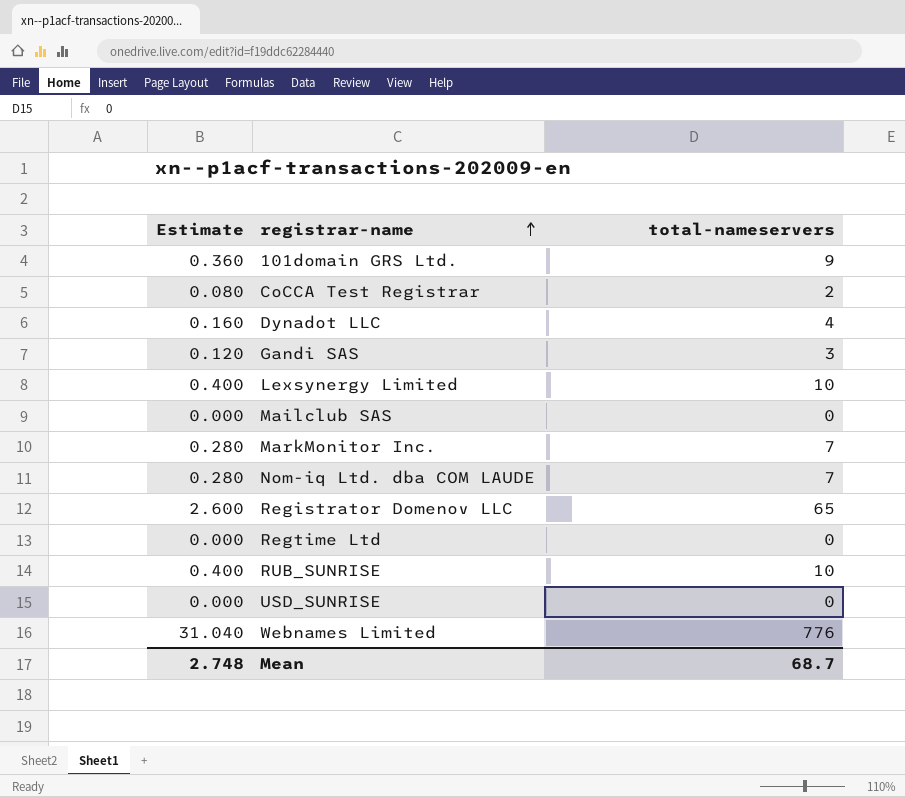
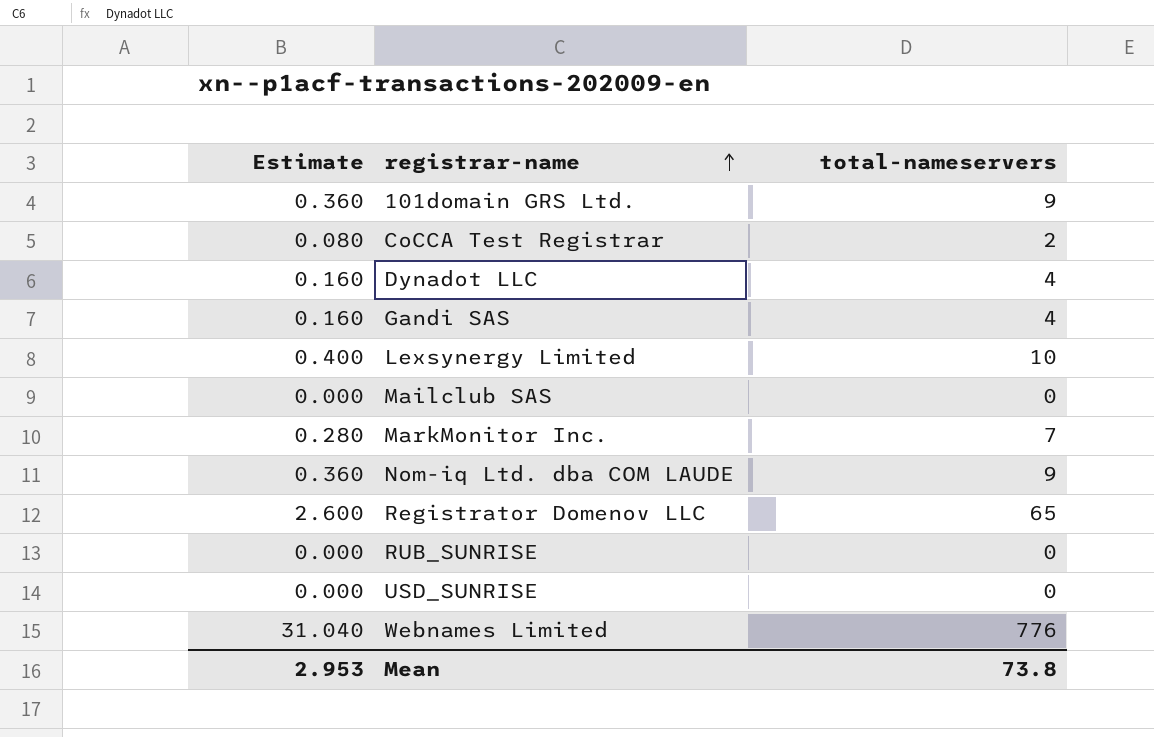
row Regtime Ltd: 0.000 | 0 -> none
Gandi SAS | Estimate: 0.120 -> 0.160
Gandi SAS | total-nameservers: 3 -> 4
Nom-iq Ltd. dba COM LAUDE | Estimate: 0.280 -> 0.360
Nom-iq Ltd. dba COM LAUDE | total-nameservers: 7 -> 9
RUB_SUNRISE | Estimate: 0.400 -> 0.000
RUB_SUNRISE | total-nameservers: 10 -> 0
Mean | Estimate: 2.748 -> 2.953
Mean | total-nameservers: 68.7 -> 73.8

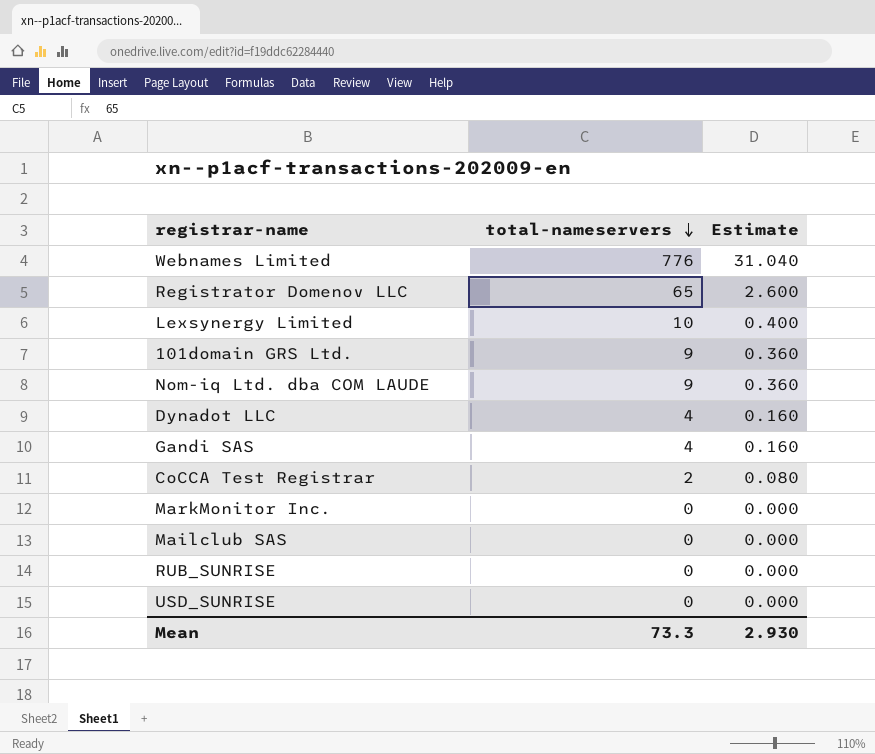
row order: registrar-name ascending -> total-nameservers descending
column Estimate | position: 1 -> 3
MarkMonitor Inc. | total-nameservers: 7 -> 0
MarkMonitor Inc. | Estimate: 0.280 -> 0.000
Mean | total-nameservers: 73.8 -> 73.3
Mean | Estimate: 2.953 -> 2.930

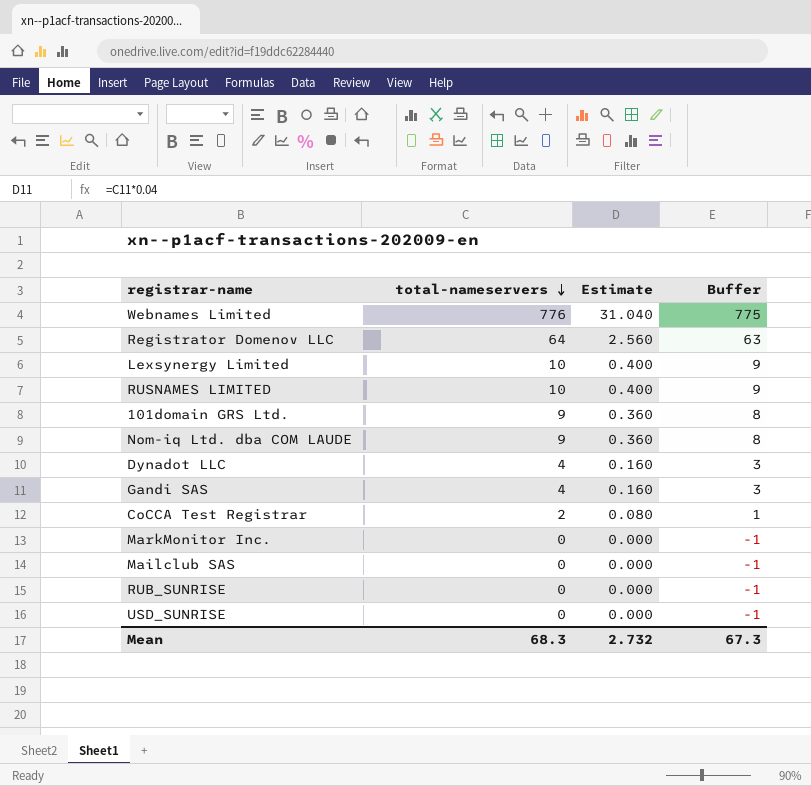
column Buffer | formula: none -> [total-nameservers] - 1
Registrator Domenov LLC | total-nameservers: 65 -> 64
Registrator Domenov LLC | Estimate: 2.600 -> 2.560
row RUSNAMES LIMITED: none -> 10 | 0.400 | 9
Mean | total-nameservers: 73.3 -> 68.3
Mean | Estimate: 2.930 -> 2.732

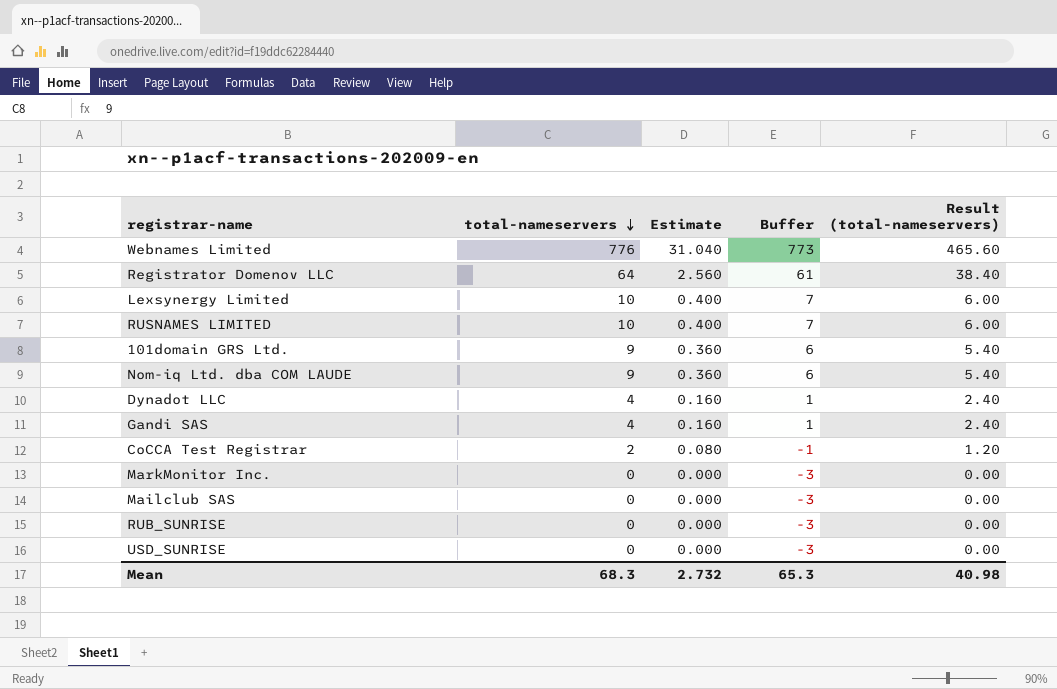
column Buffer | formula: [total-nameservers] - 1 -> [total-nameservers] - 3
column Result (total-nameservers) | formula: none -> [total-nameservers] * 0.6
Mean | Buffer: 67.3 -> 65.3

